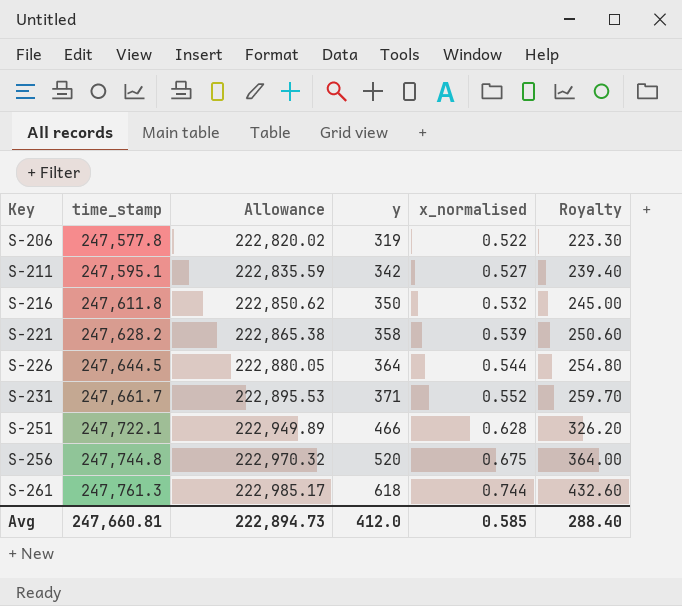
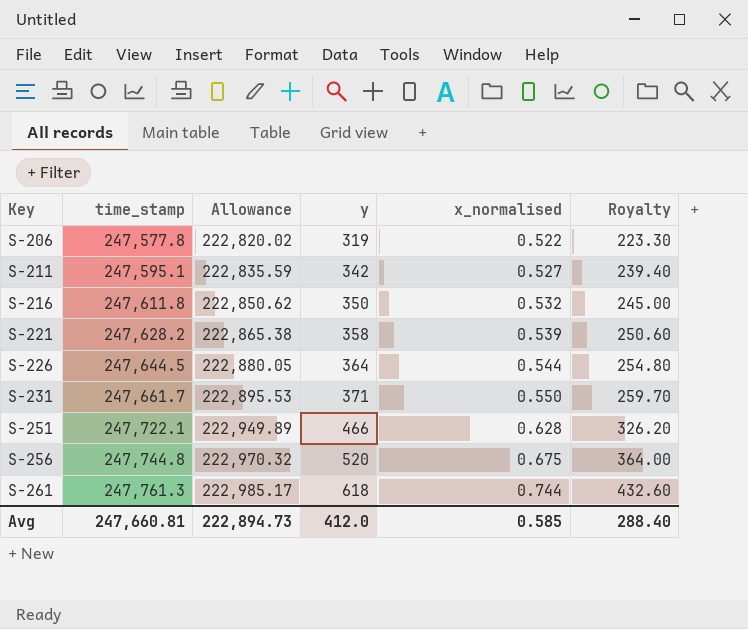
S-231 | x_normalised: 0.552 -> 0.550

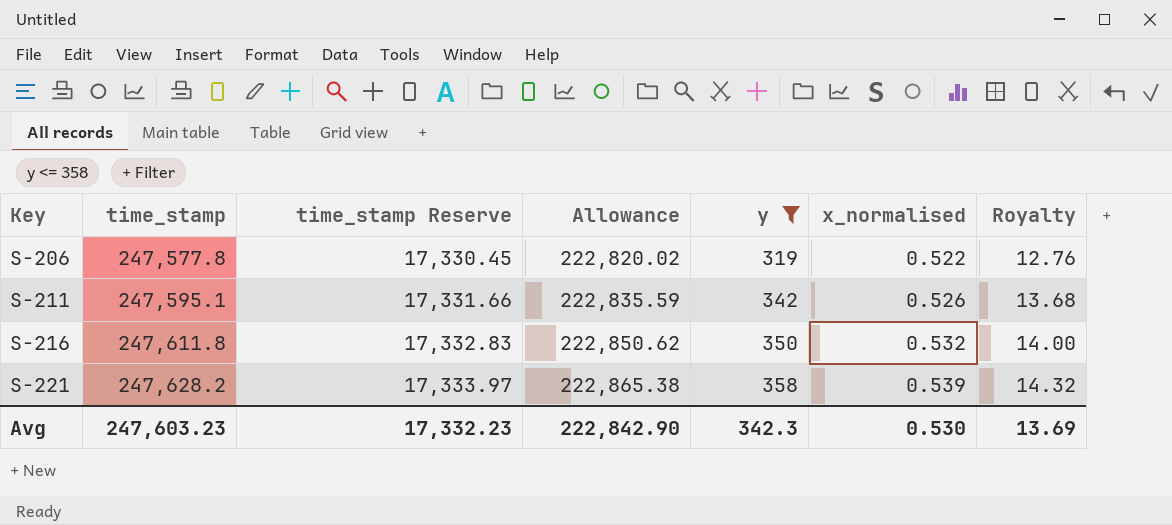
filter: none -> y <= 358
column time_stamp Reserve | formula: none -> [time_stamp] * 0.07
column Royalty | formula: [y] * 0.7 -> [y] * 0.04
S-211 | x_normalised: 0.527 -> 0.526
Avg | time_stamp: 247,660.81 -> 247,603.23
Avg | Allowance: 222,894.73 -> 222,842.90
Avg | y: 412.0 -> 342.3
Avg | x_normalised: 0.585 -> 0.530
Avg | Royalty: 288.40 -> 13.69

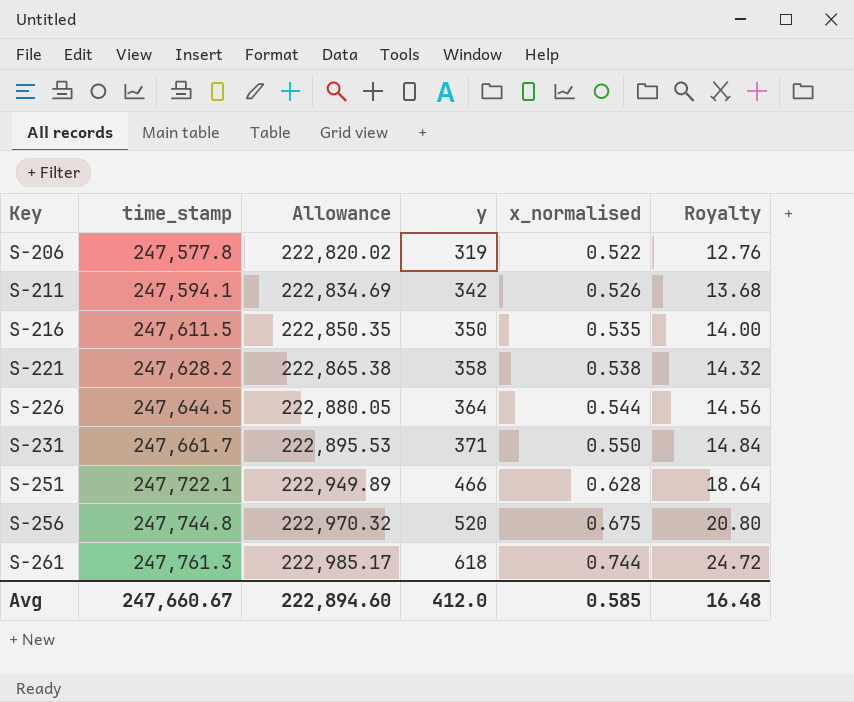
filter: y <= 358 -> none
column time_stamp Reserve | formula: [time_stamp] * 0.07 -> none
S-211 | time_stamp: 247,595.1 -> 247,594.1
S-211 | Allowance: 222,835.59 -> 222,834.69
S-216 | time_stamp: 247,611.8 -> 247,611.5
S-216 | Allowance: 222,850.62 -> 222,850.35
S-216 | x_normalised: 0.532 -> 0.535
S-221 | x_normalised: 0.539 -> 0.538
Avg | time_stamp: 247,603.23 -> 247,660.67
Avg | Allowance: 222,842.90 -> 222,894.60
Avg | y: 342.3 -> 412.0
Avg | x_normalised: 0.530 -> 0.585
Avg | Royalty: 13.69 -> 16.48

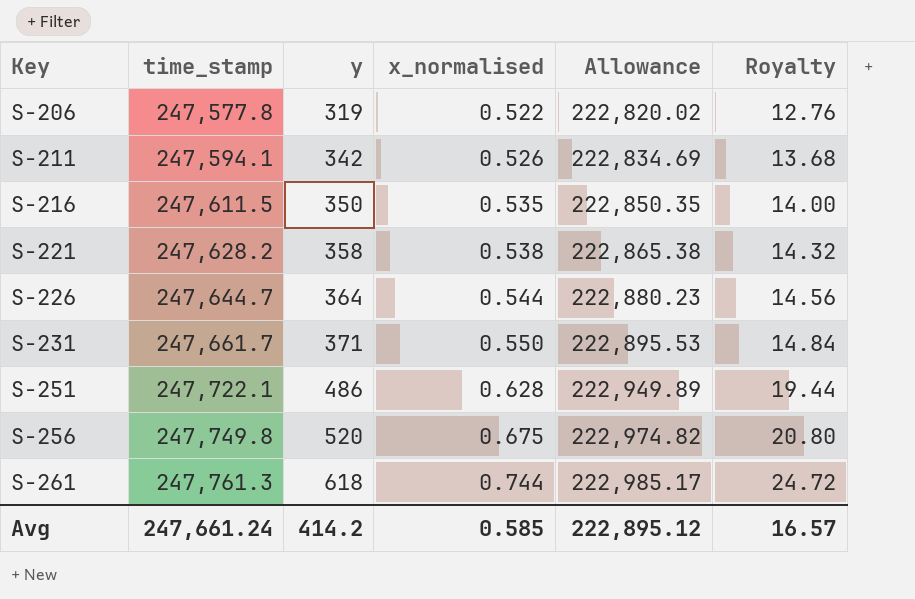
column Allowance | position: 3 -> 5
S-226 | time_stamp: 247,644.5 -> 247,644.7
S-226 | Allowance: 222,880.05 -> 222,880.23
S-251 | y: 466 -> 486
S-251 | Royalty: 18.64 -> 19.44
S-256 | time_stamp: 247,744.8 -> 247,749.8
S-256 | Allowance: 222,970.32 -> 222,974.82
Avg | time_stamp: 247,660.67 -> 247,661.24
Avg | y: 412.0 -> 414.2
Avg | Allowance: 222,894.60 -> 222,895.12
Avg | Royalty: 16.48 -> 16.57

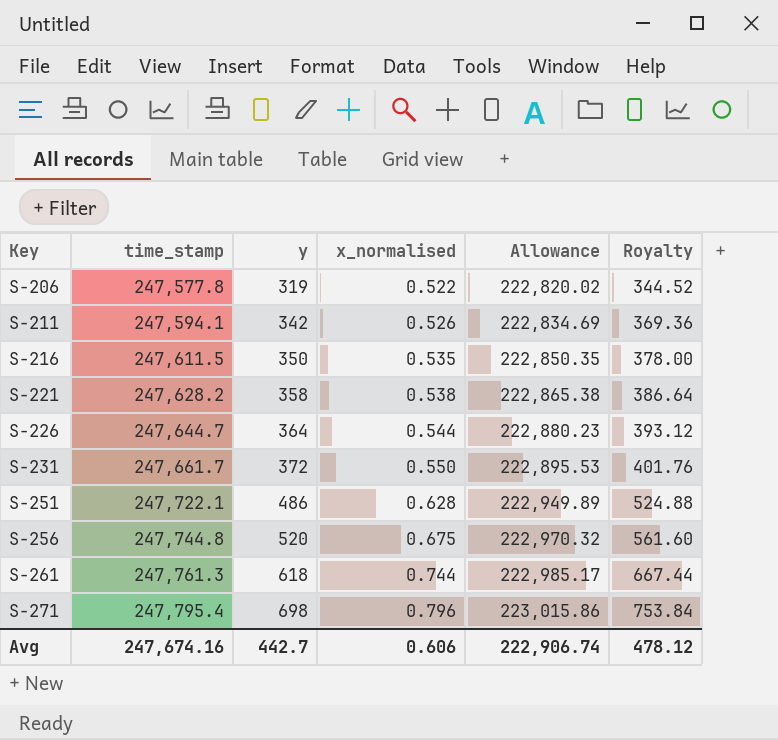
column Royalty | formula: [y] * 0.04 -> [y] * 1.08
S-231 | y: 371 -> 372
S-256 | time_stamp: 247,749.8 -> 247,744.8
S-256 | Allowance: 222,974.82 -> 222,970.32
row S-271: none -> 247,795.4 | 698 | 0.796 | 223,015.86 | 753.84
Avg | time_stamp: 247,661.24 -> 247,674.16
Avg | y: 414.2 -> 442.7
Avg | x_normalised: 0.585 -> 0.606
Avg | Allowance: 222,895.12 -> 222,906.74
Avg | Royalty: 16.57 -> 478.12

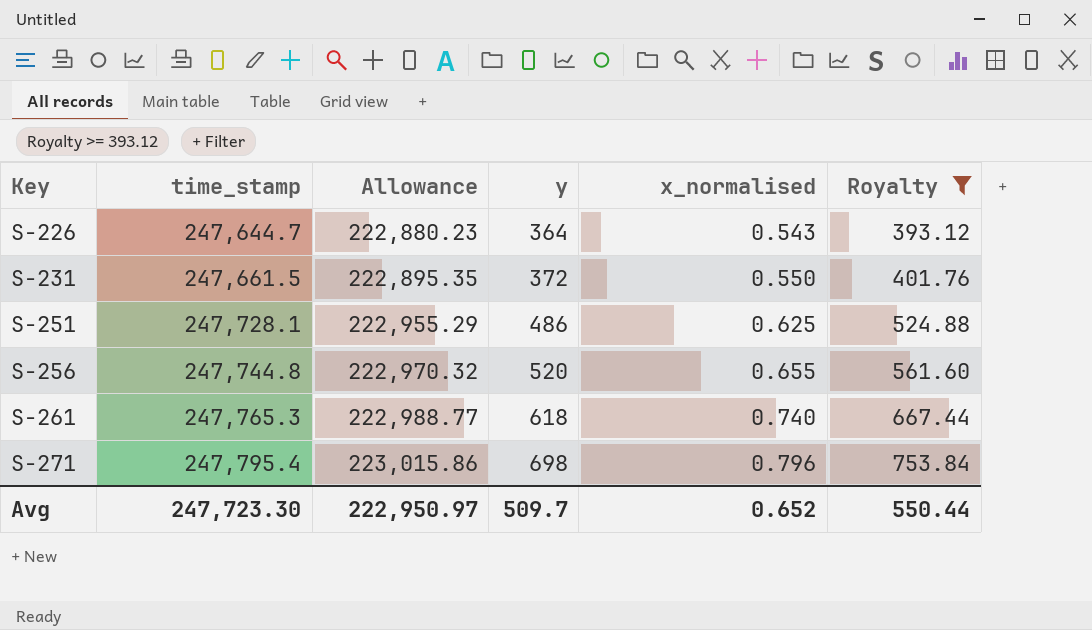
filter: none -> Royalty >= 393.12
column Allowance | position: 5 -> 3
S-226 | x_normalised: 0.544 -> 0.543
S-231 | time_stamp: 247,661.7 -> 247,661.5
S-231 | Allowance: 222,895.53 -> 222,895.35
S-251 | time_stamp: 247,722.1 -> 247,728.1
S-251 | Allowance: 222,949.89 -> 222,955.29
S-251 | x_normalised: 0.628 -> 0.625
S-256 | x_normalised: 0.675 -> 0.655
S-261 | time_stamp: 247,761.3 -> 247,765.3
S-261 | Allowance: 222,985.17 -> 222,988.77
S-261 | x_normalised: 0.744 -> 0.740
Avg | time_stamp: 247,674.16 -> 247,723.30
Avg | Allowance: 222,906.74 -> 222,950.97
Avg | y: 442.7 -> 509.7
Avg | x_normalised: 0.606 -> 0.652
Avg | Royalty: 478.12 -> 550.44

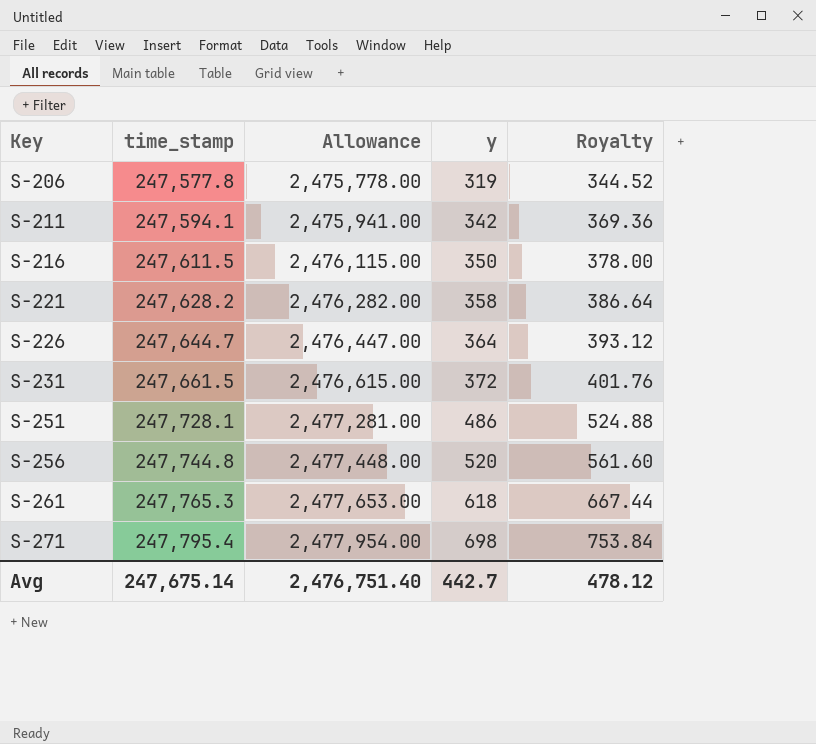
filter: Royalty >= 393.12 -> none
column x_normalised | position: 5 -> none
column Allowance | formula: [time_stamp] * 0.9 -> [time_stamp] * 10
Avg | time_stamp: 247,723.30 -> 247,675.14
Avg | Allowance: 222,950.97 -> 2,476,751.40
Avg | y: 509.7 -> 442.7
Avg | Royalty: 550.44 -> 478.12

